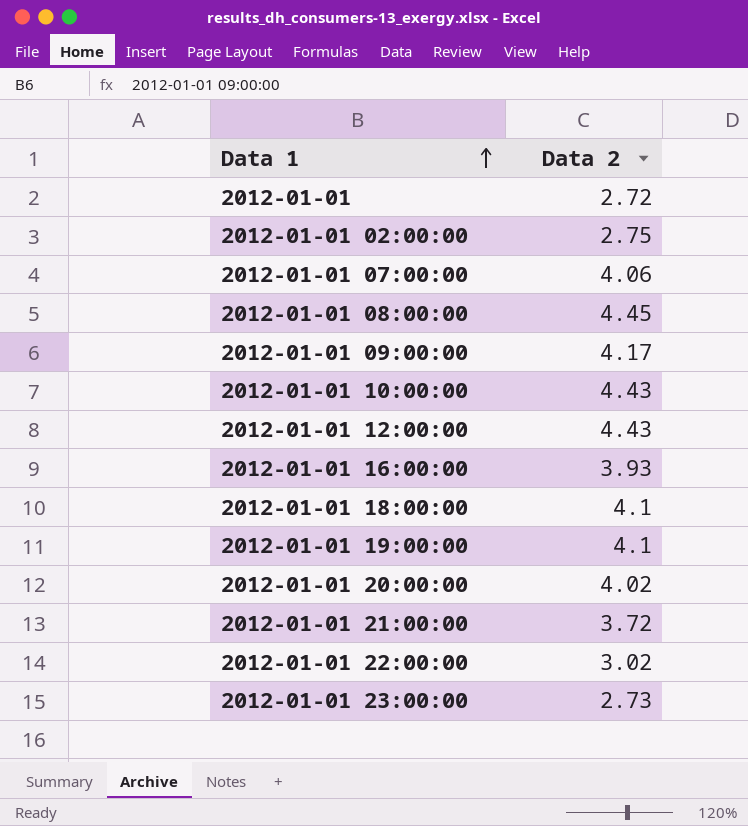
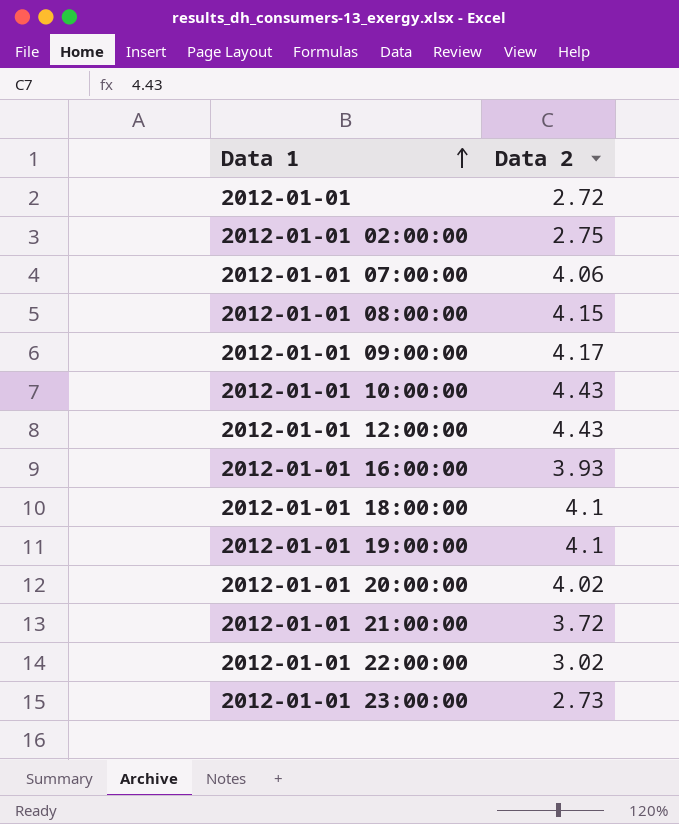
2012-01-01 08:00:00 | Data 2: 4.45 -> 4.15

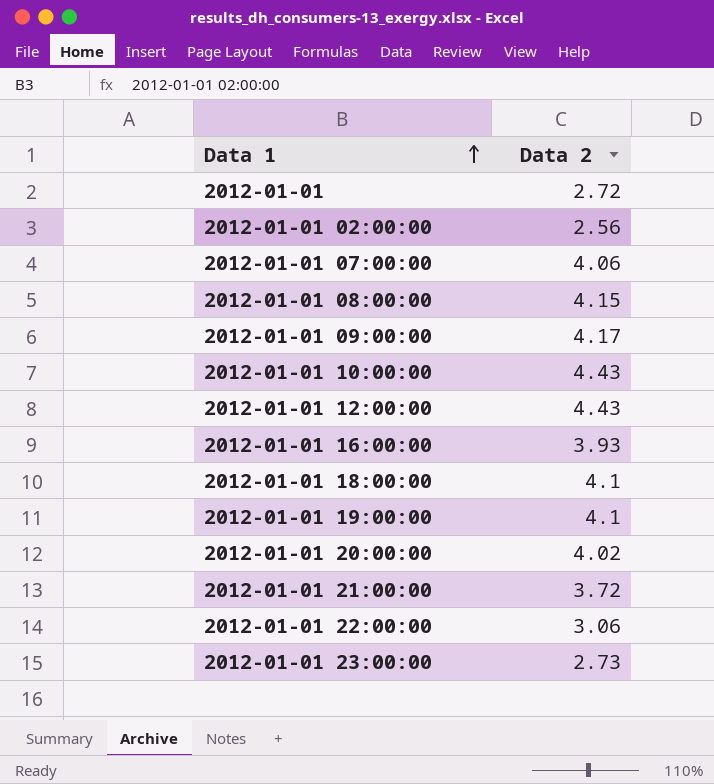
2012-01-01 02:00:00 | Data 2: 2.75 -> 2.56
2012-01-01 22:00:00 | Data 2: 3.02 -> 3.06

